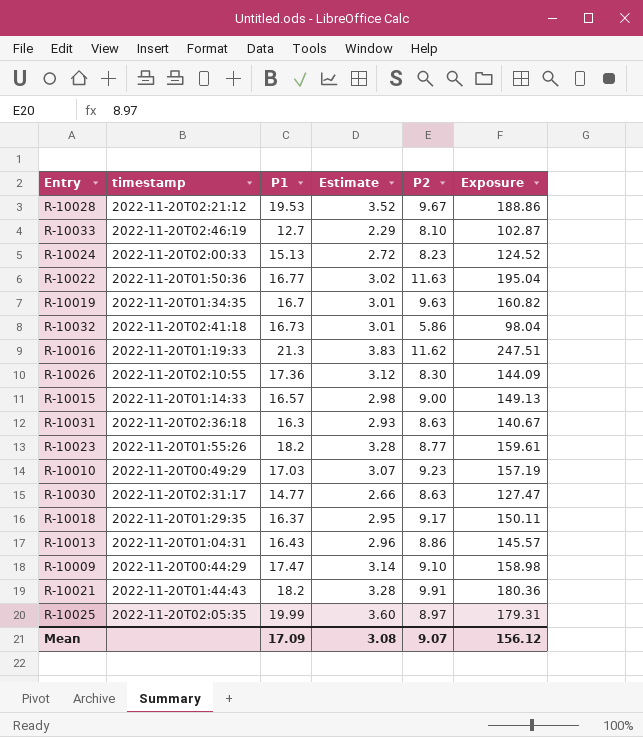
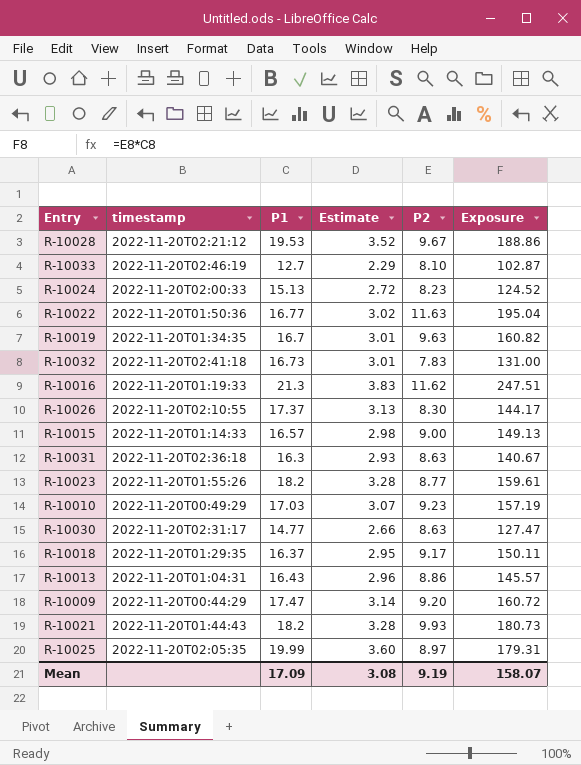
R-10032 | P2: 5.86 -> 7.83
R-10032 | Exposure: 98.04 -> 131.00
R-10026 | P1: 17.36 -> 17.37
R-10026 | Estimate: 3.12 -> 3.13
R-10026 | Exposure: 144.09 -> 144.17
R-10009 | P2: 9.10 -> 9.20
R-10009 | Exposure: 158.98 -> 160.72
R-10021 | P2: 9.91 -> 9.93
R-10021 | Exposure: 180.36 -> 180.73
Mean | P2: 9.07 -> 9.19
Mean | Exposure: 156.12 -> 158.07

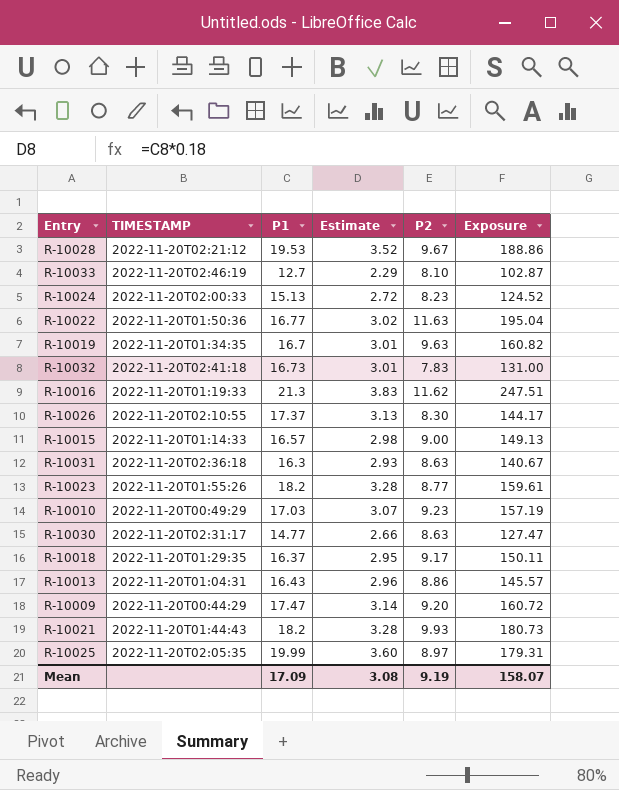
column name: timestamp -> TIMESTAMP

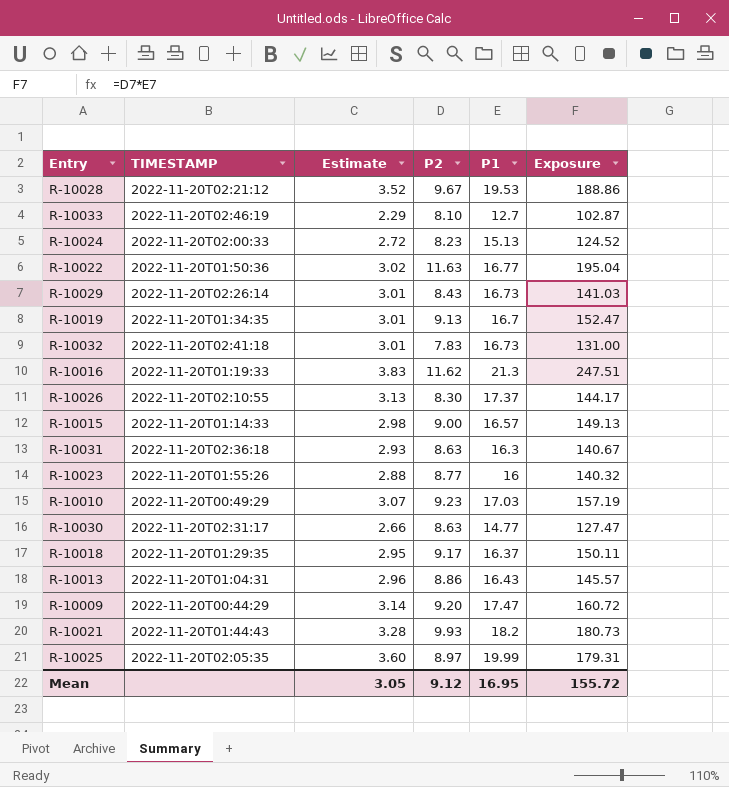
column P1 | position: 3 -> 5
row R-10029: none -> 2022-11-20T02:26:14 | 3.01 | 8.43 | 16.73 | 141.03
R-10019 | P2: 9.63 -> 9.13
R-10019 | Exposure: 160.82 -> 152.47
R-10023 | Estimate: 3.28 -> 2.88
R-10023 | P1: 18.2 -> 16
R-10023 | Exposure: 159.61 -> 140.32
Mean | Estimate: 3.08 -> 3.05
Mean | P2: 9.19 -> 9.12
Mean | P1: 17.09 -> 16.95
Mean | Exposure: 158.07 -> 155.72

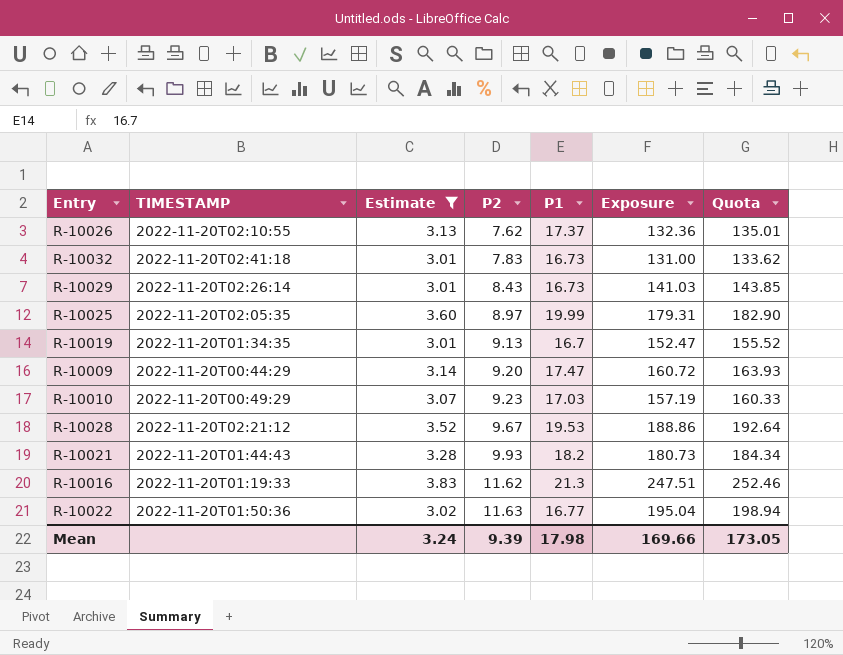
filter: none -> Estimate >= 3.01
row order: none -> P2 ascending
column Quota | formula: none -> [Exposure] * 1.02
R-10026 | P2: 8.30 -> 7.62
R-10026 | Exposure: 144.17 -> 132.36
Mean | Estimate: 3.05 -> 3.24
Mean | P2: 9.12 -> 9.39
Mean | P1: 16.95 -> 17.98
Mean | Exposure: 155.72 -> 169.66

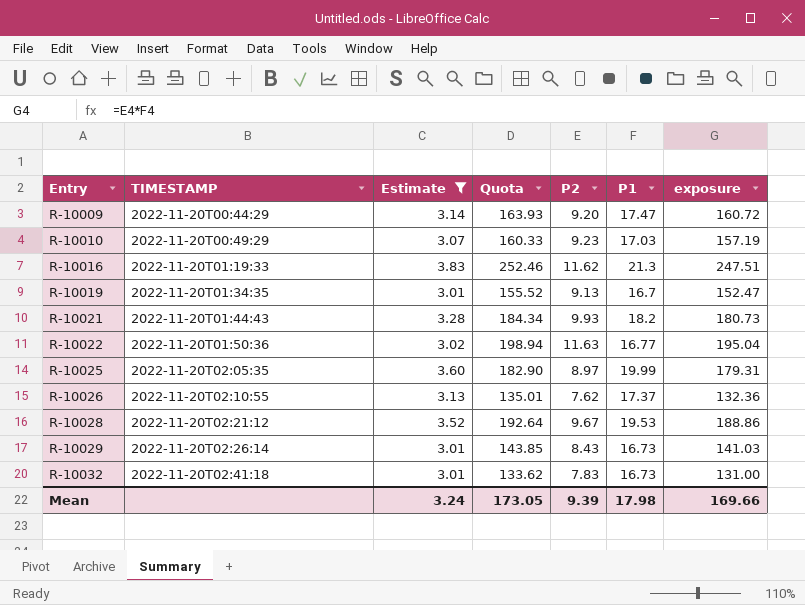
row order: P2 ascending -> Entry ascending
column Quota | position: 7 -> 4
column name: Exposure -> exposure

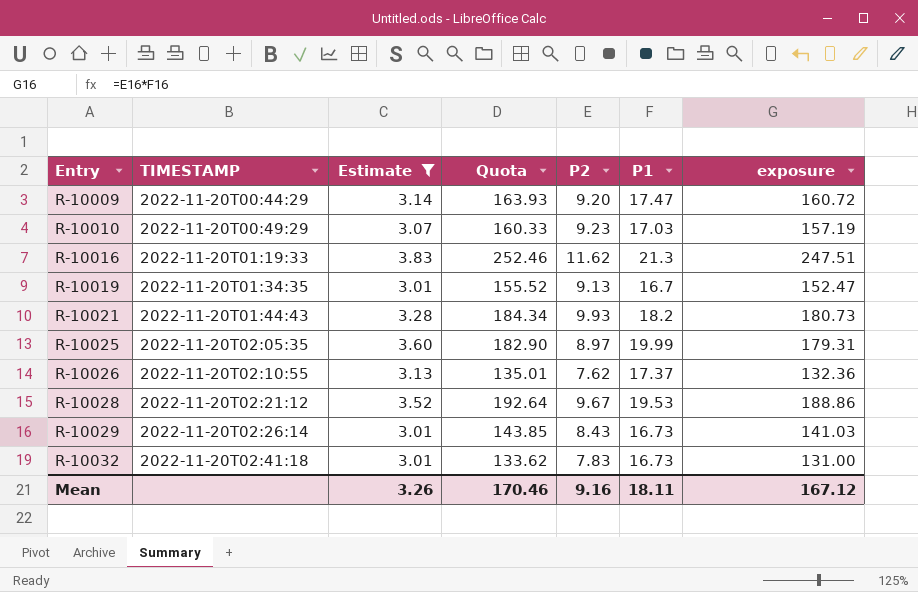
row R-10022: 2022-11-20T01:50:36 | 3.02 | 198.94 | 11.63 | 16.77 | 195.04 -> none
Mean | Estimate: 3.24 -> 3.26
Mean | Quota: 173.05 -> 170.46
Mean | P2: 9.39 -> 9.16
Mean | P1: 17.98 -> 18.11
Mean | exposure: 169.66 -> 167.12

